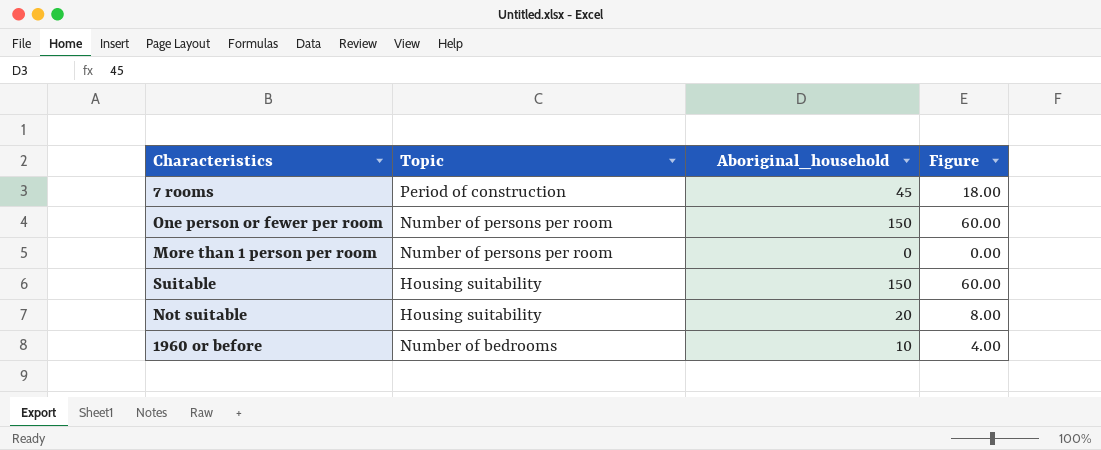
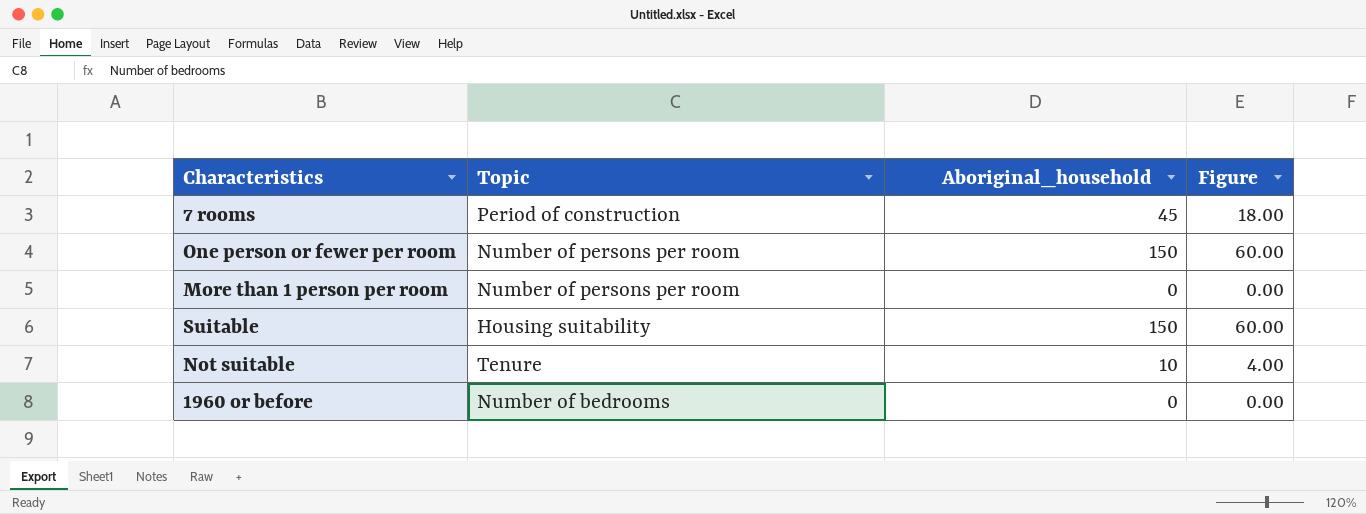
Not suitable | Topic: Housing suitability -> Tenure
Not suitable | Aboriginal_household: 20 -> 10
Not suitable | Figure: 8.00 -> 4.00
1960 or before | Aboriginal_household: 10 -> 0
1960 or before | Figure: 4.00 -> 0.00

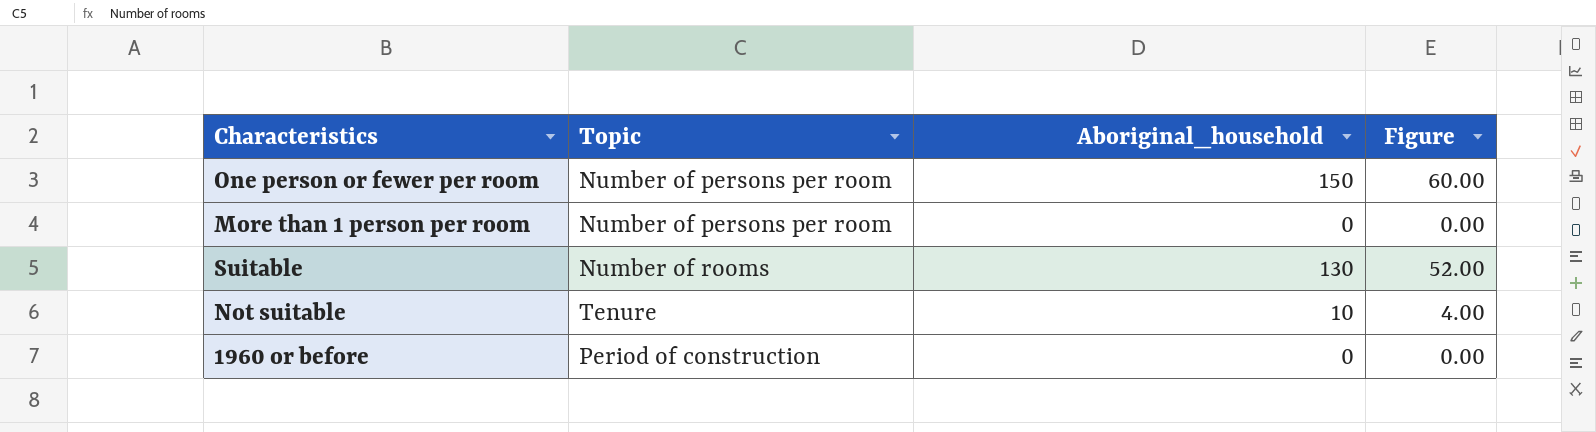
row 7 rooms: Period of construction | 45 | 18.00 -> none
Suitable | Topic: Housing suitability -> Number of rooms
Suitable | Aboriginal_household: 150 -> 130
Suitable | Figure: 60.00 -> 52.00
1960 or before | Topic: Number of bedrooms -> Period of construction

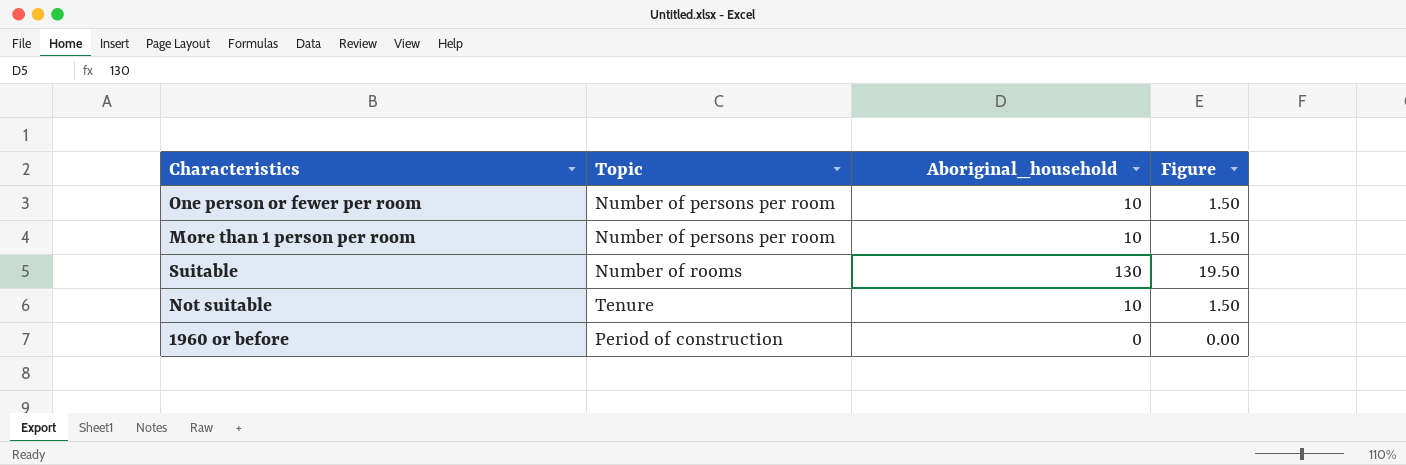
column Figure | formula: [Aboriginal_household] * 0.4 -> [Aboriginal_household] * 0.15
One person or fewer per room | Aboriginal_household: 150 -> 10
More than 1 person per room | Aboriginal_household: 0 -> 10

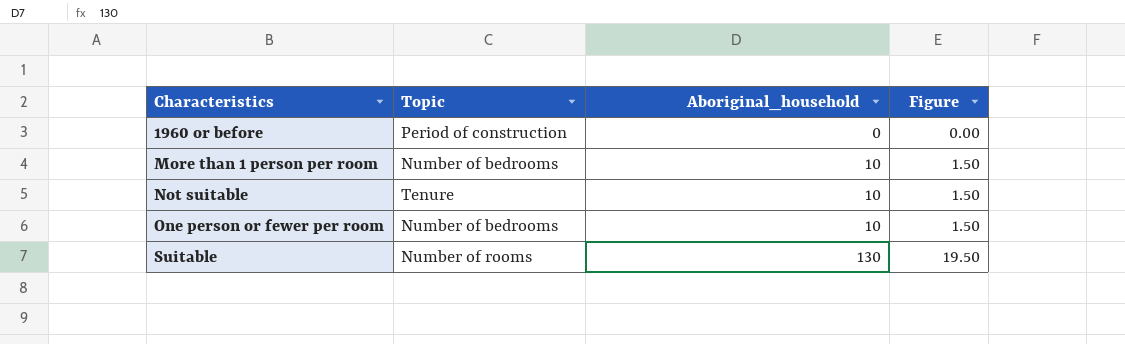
row order: none -> Characteristics ascending
More than 1 person per room | Topic: Number of persons per room -> Number of bedrooms
One person or fewer per room | Topic: Number of persons per room -> Number of bedrooms

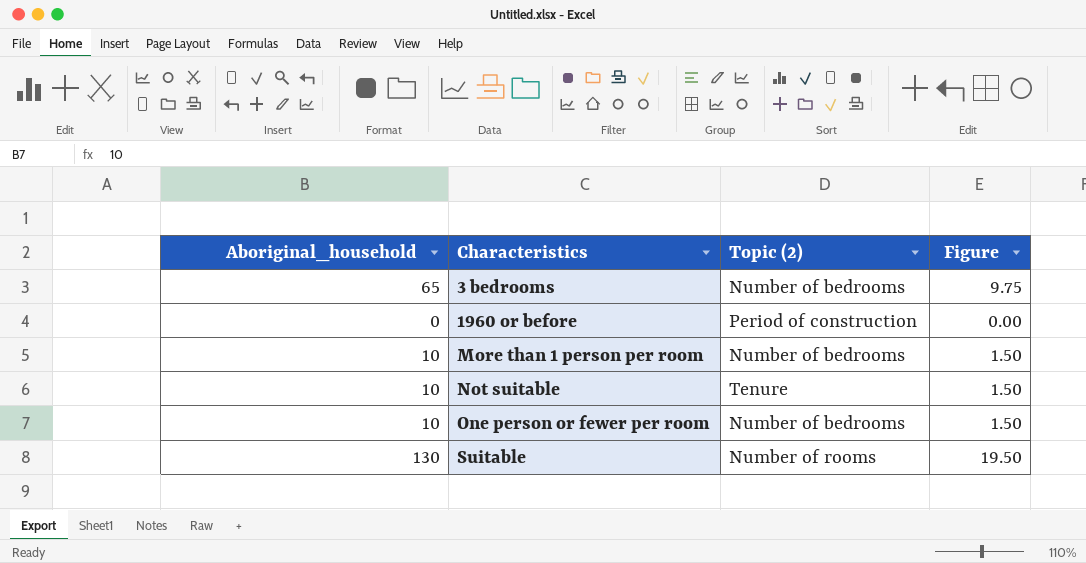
column Aboriginal_household | position: 3 -> 1
column name: Topic -> Topic (2)
row 3 bedrooms: none -> 65 | Number of bedrooms | 9.75

